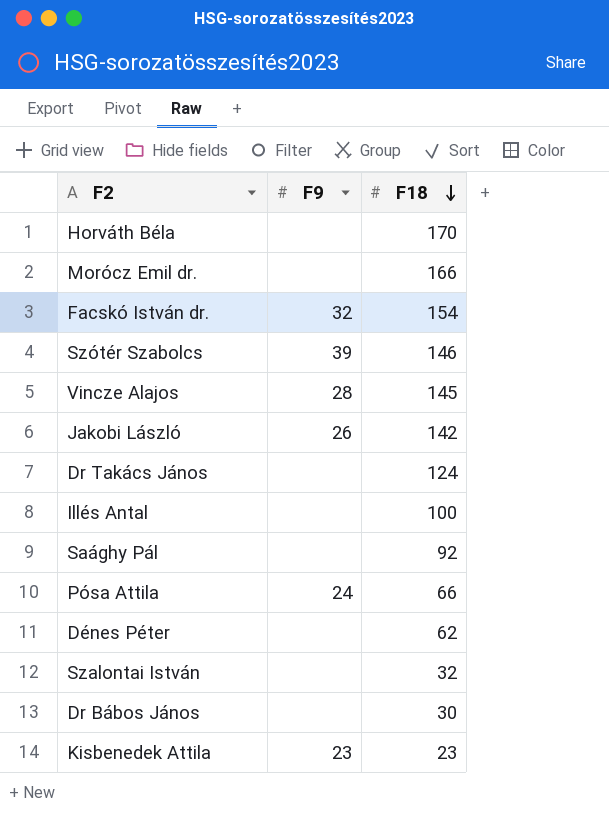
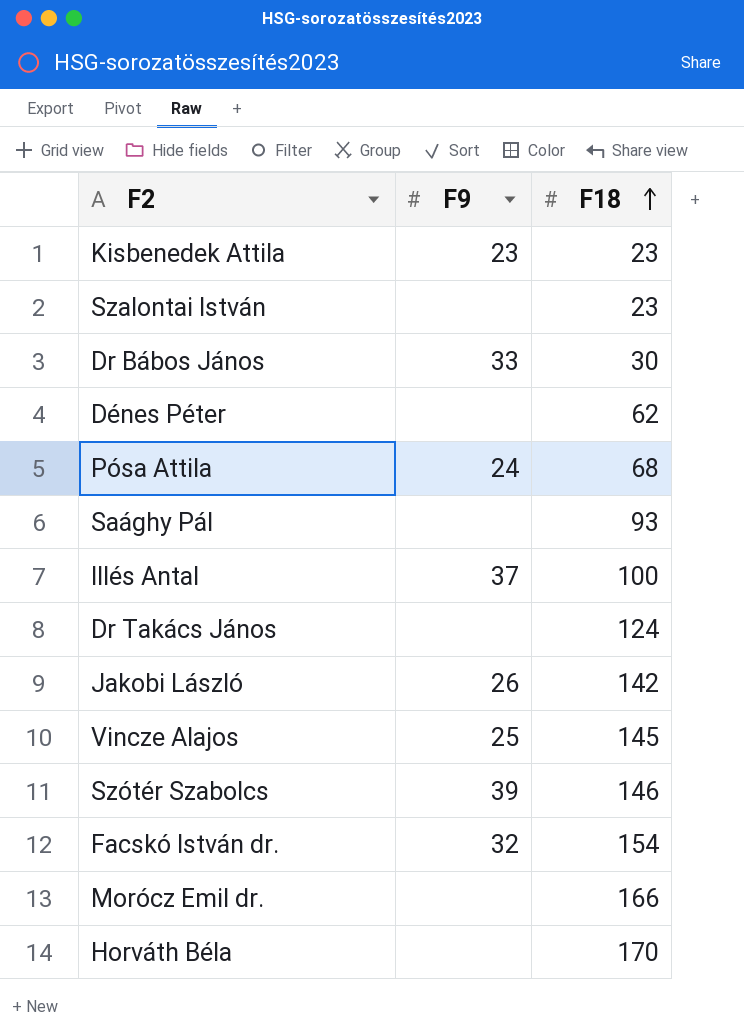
row order: F18 descending -> F18 ascending
Szalontai István | F18: 32 -> 23
Dr Bábos János | F9: none -> 33
Pósa Attila | F18: 66 -> 68
Saághy Pál | F18: 92 -> 93
Illés Antal | F9: none -> 37
Vincze Alajos | F9: 28 -> 25

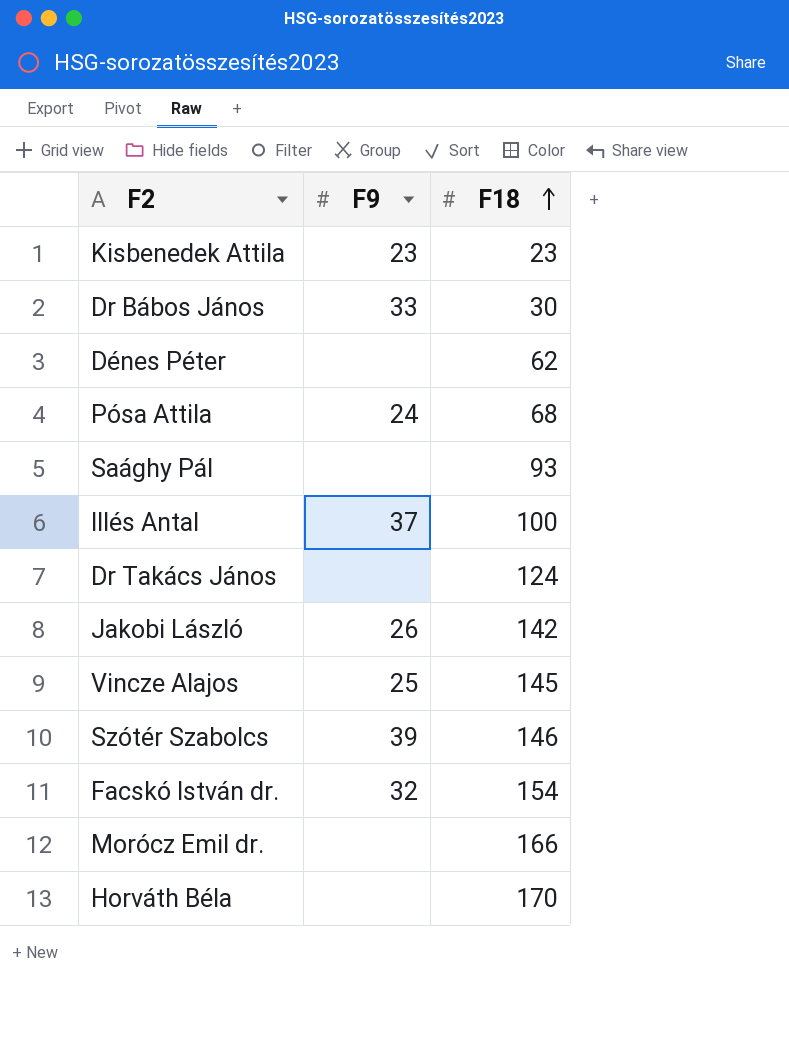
row Szalontai István: none | 23 -> none

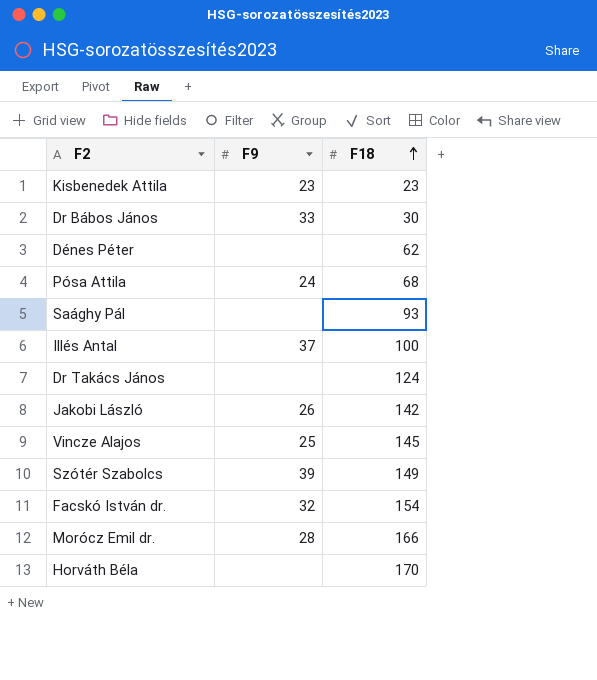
Szótér Szabolcs | F18: 146 -> 149
Morócz Emil dr. | F9: none -> 28

